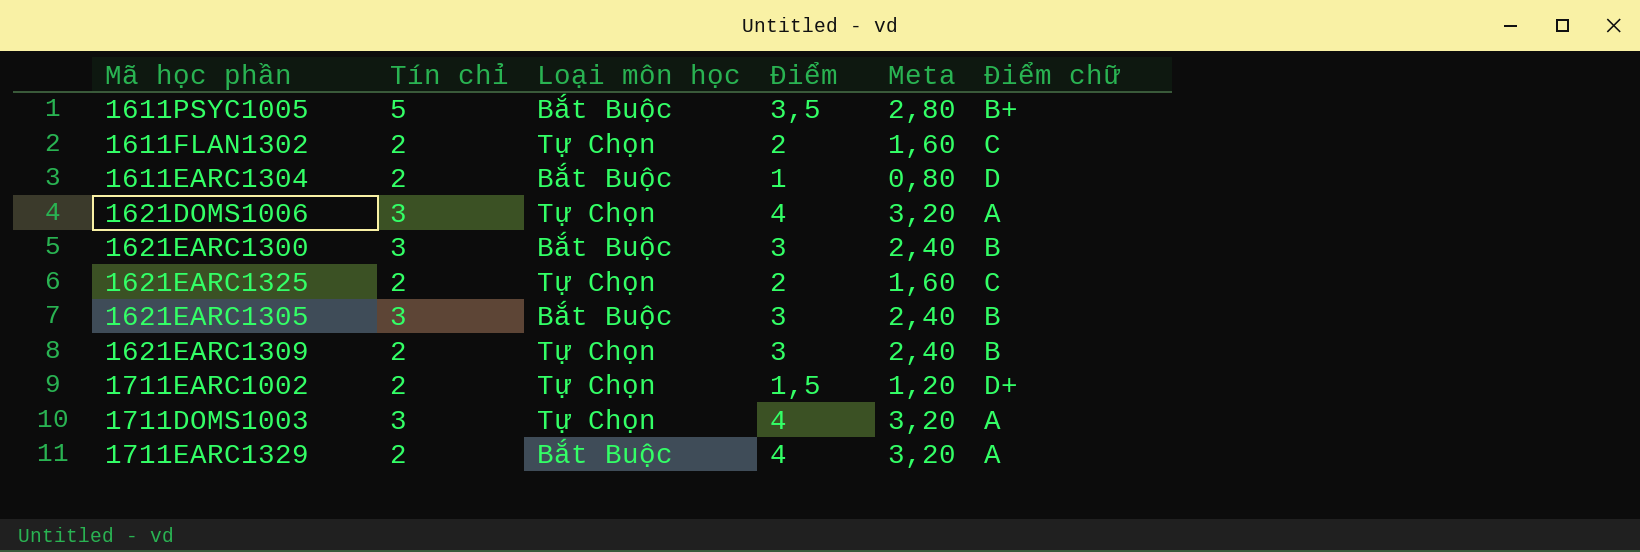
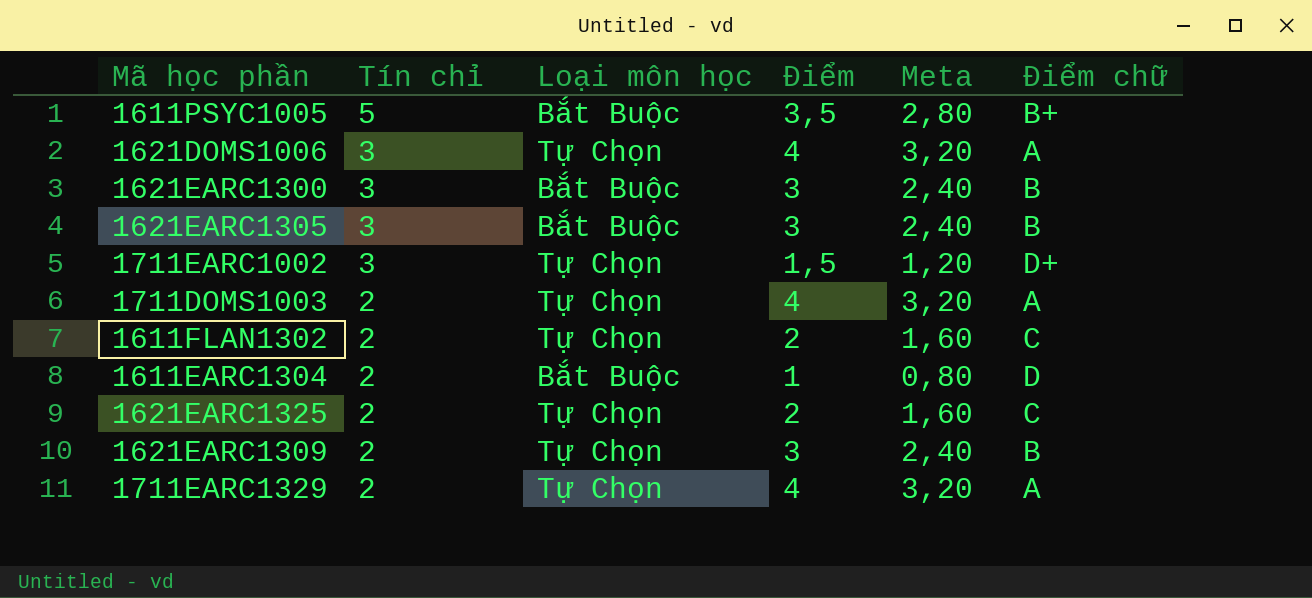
row order: none -> Tín chỉ descending
1711EARC1002 | Tín chỉ: 2 -> 3
1711DOMS1003 | Tín chỉ: 3 -> 2
1711EARC1329 | Loại môn học: Bắt Buộc -> Tự Chọn

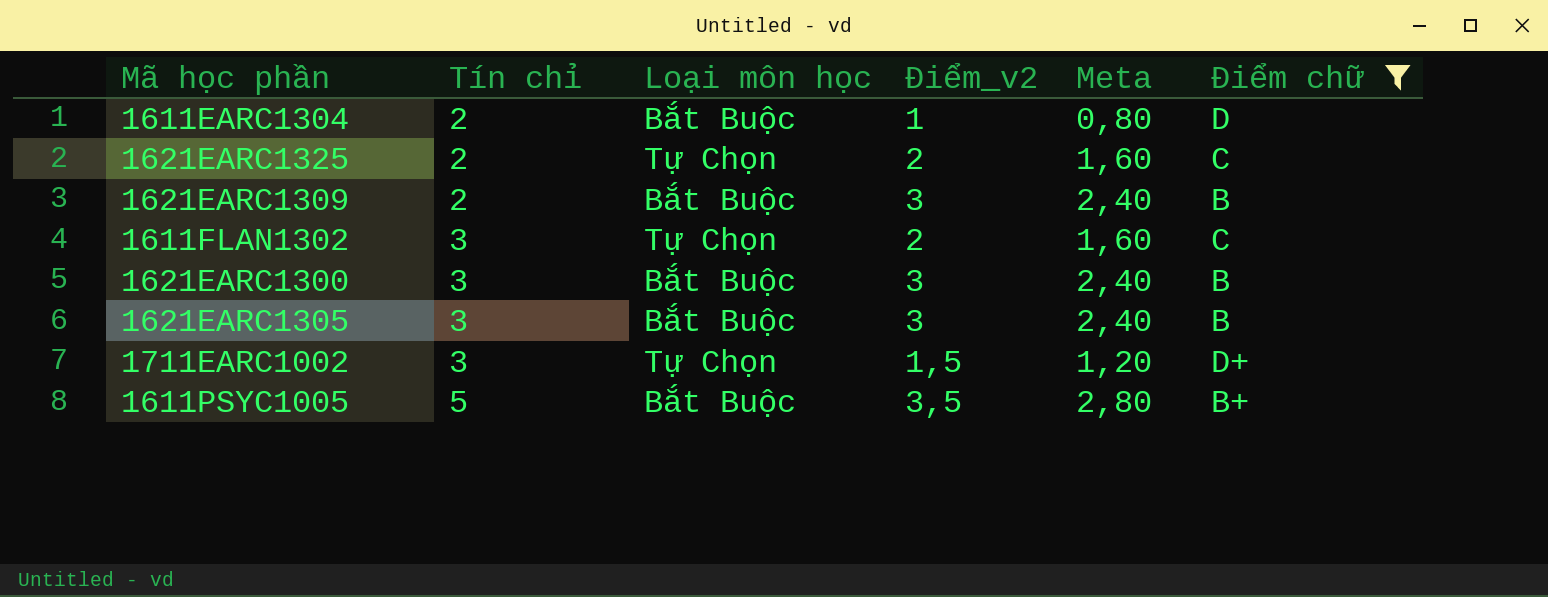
filter: none -> Điểm chữ != A
row order: Tín chỉ descending -> Tín chỉ ascending
column name: Điểm -> Điểm_v2
1621EARC1309 | Loại môn học: Tự Chọn -> Bắt Buộc
1611FLAN1302 | Tín chỉ: 2 -> 3

